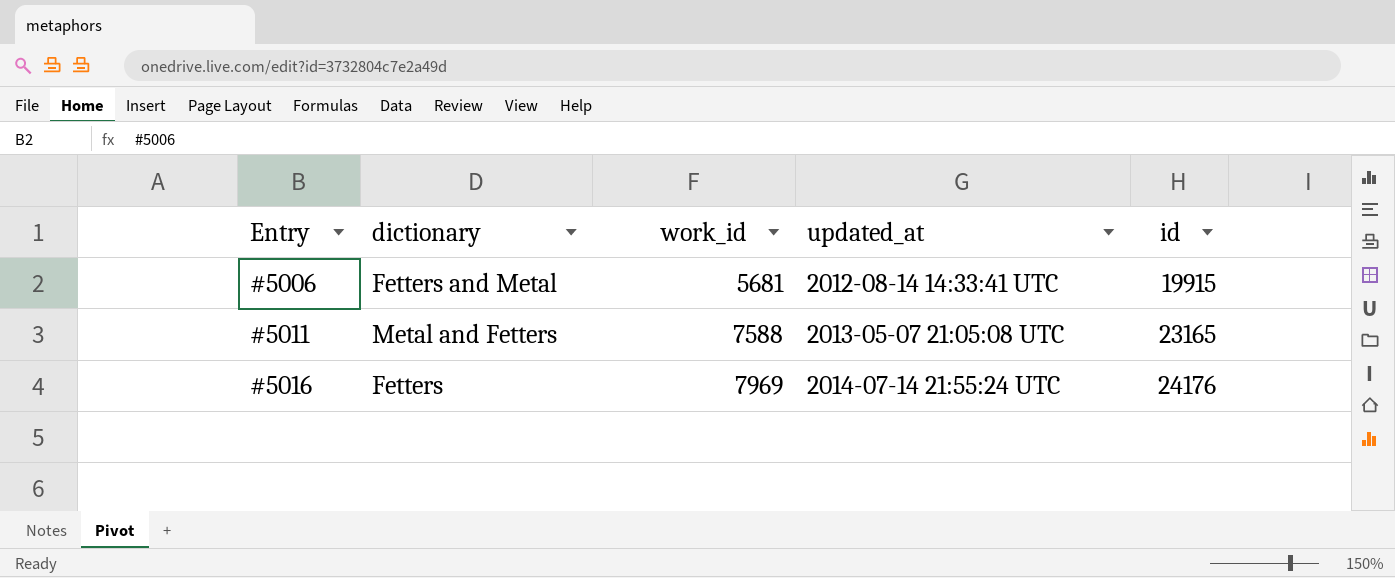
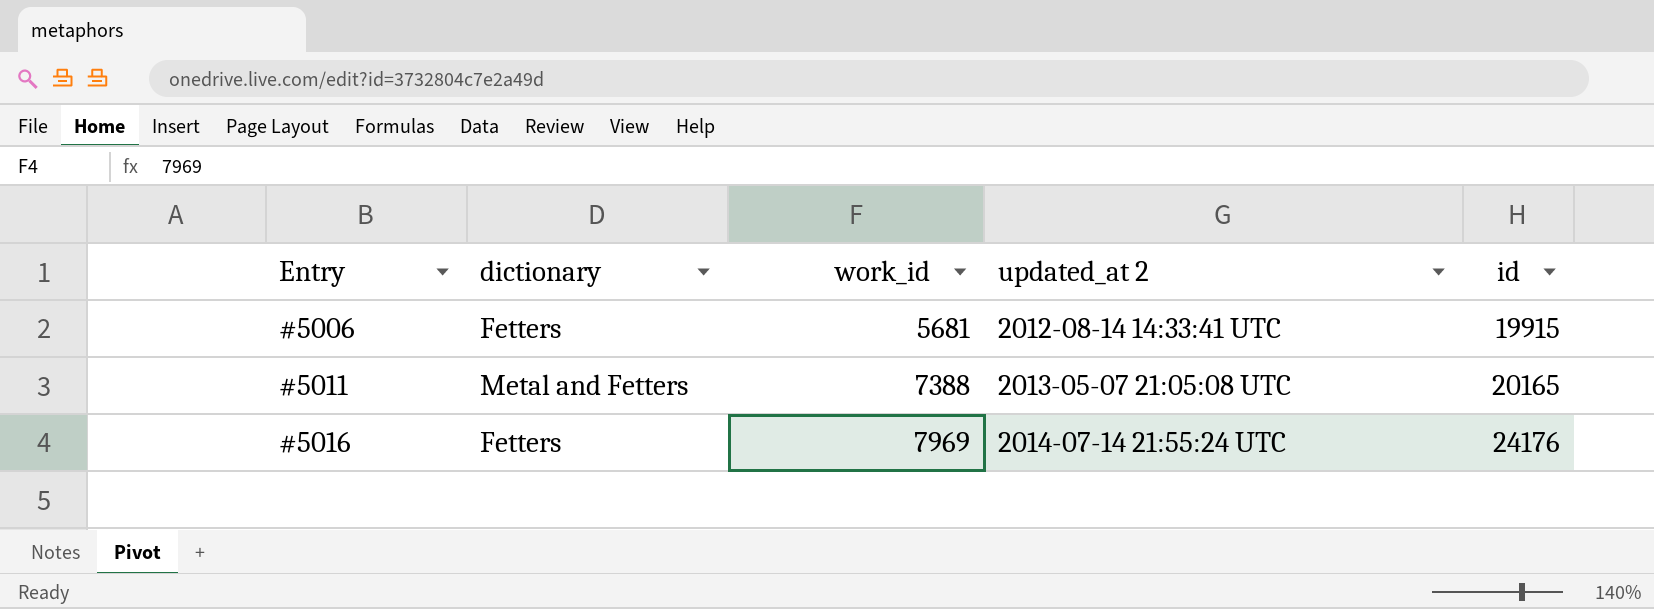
column name: updated_at -> updated_at 2
#5006 | dictionary: Fetters and Metal -> Fetters
#5011 | work_id: 7588 -> 7388
#5011 | id: 23165 -> 20165

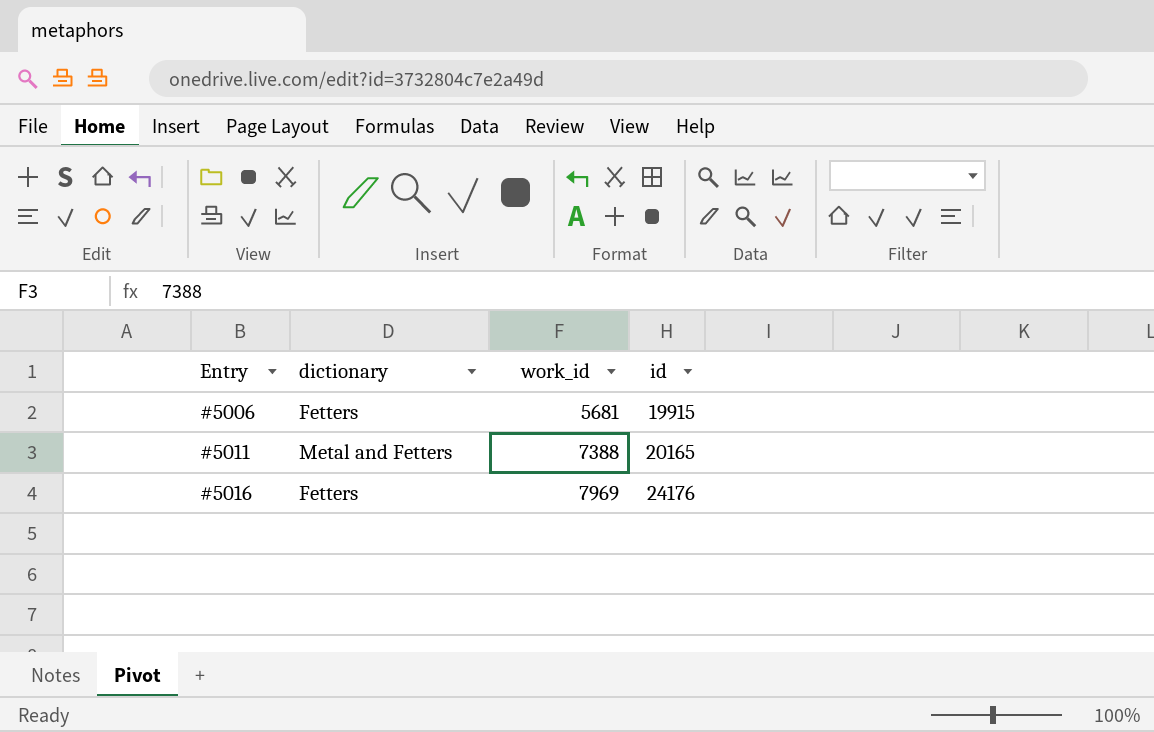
column updated_at 2 | position: 4 -> none

